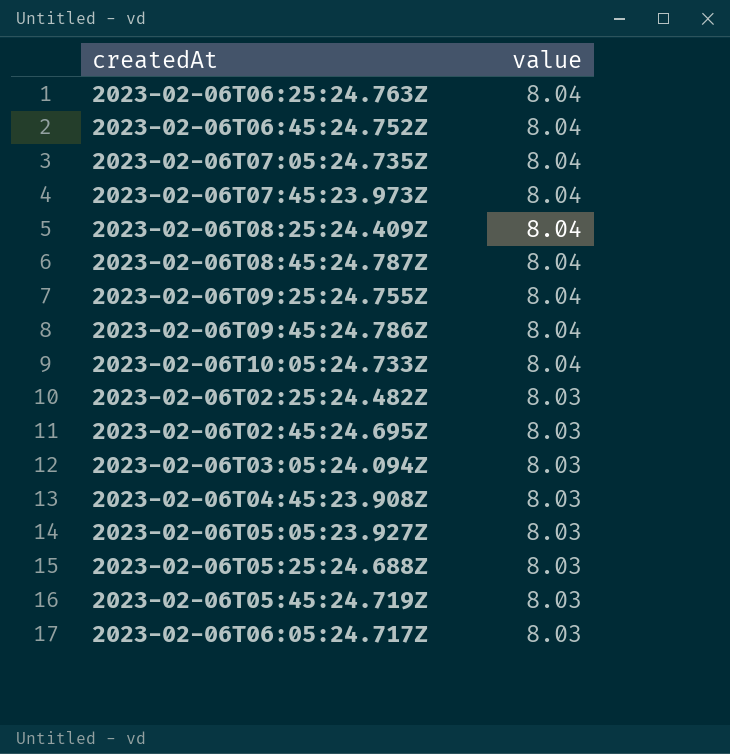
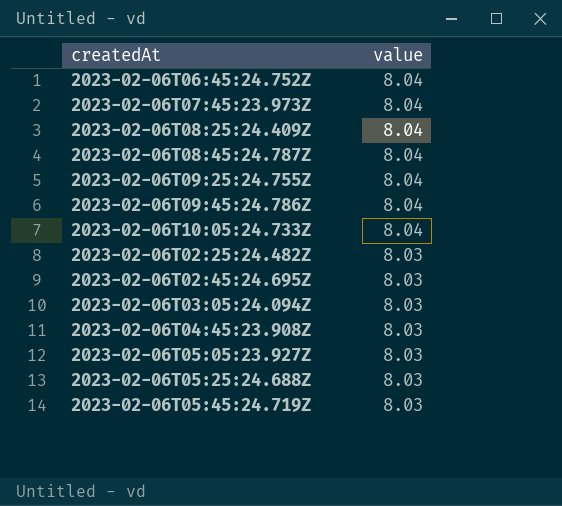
row 2023-02-06T06:25:24.763Z: 8.04 -> none
row 2023-02-06T07:05:24.735Z: 8.04 -> none
row 2023-02-06T06:05:24.717Z: 8.03 -> none

